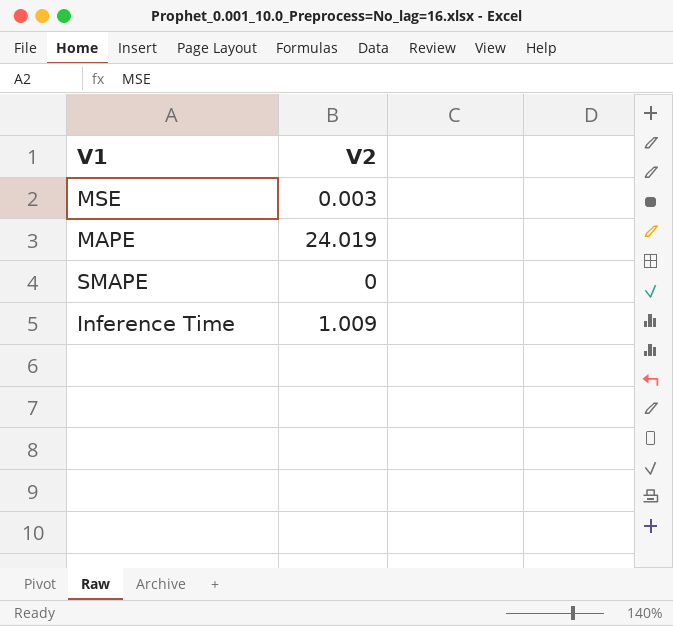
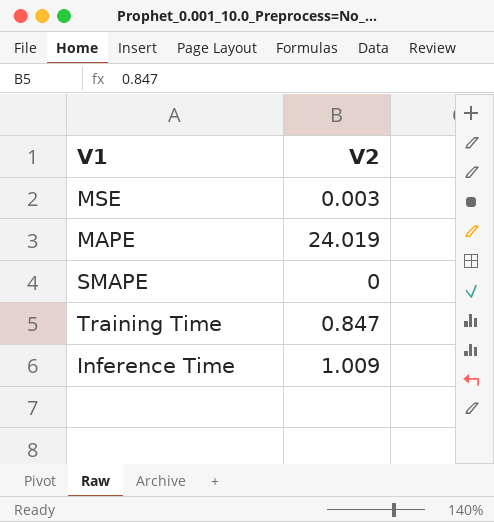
row Training Time: none -> 0.847

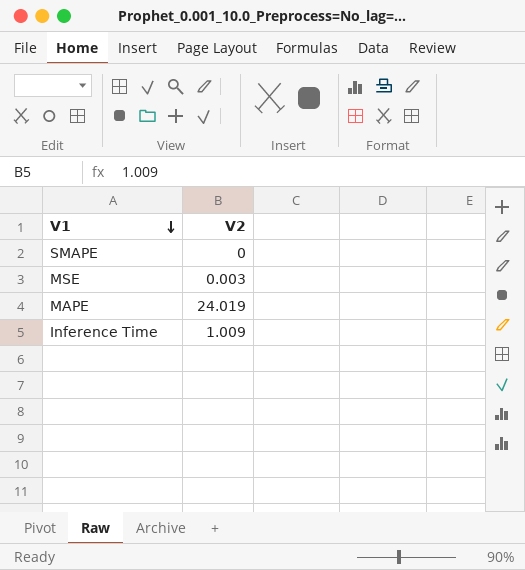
row order: none -> V1 descending
row Training Time: 0.847 -> none

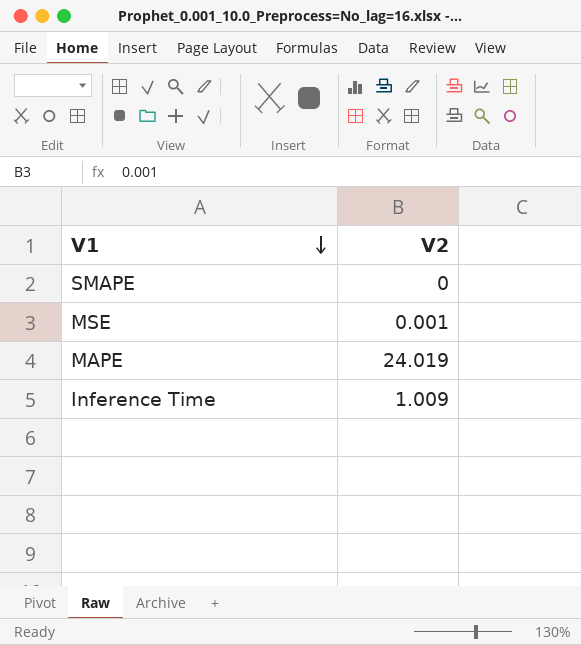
MSE | V2: 0.003 -> 0.001

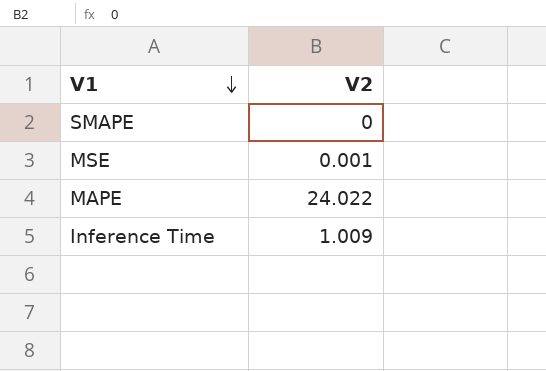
MAPE | V2: 24.019 -> 24.022

